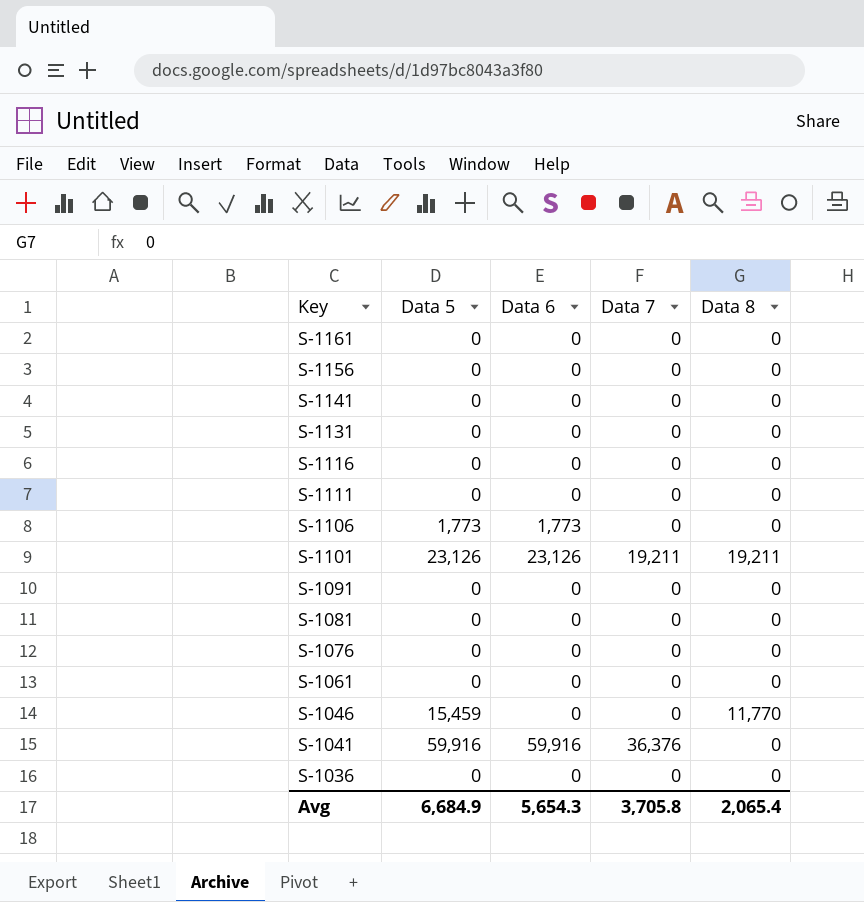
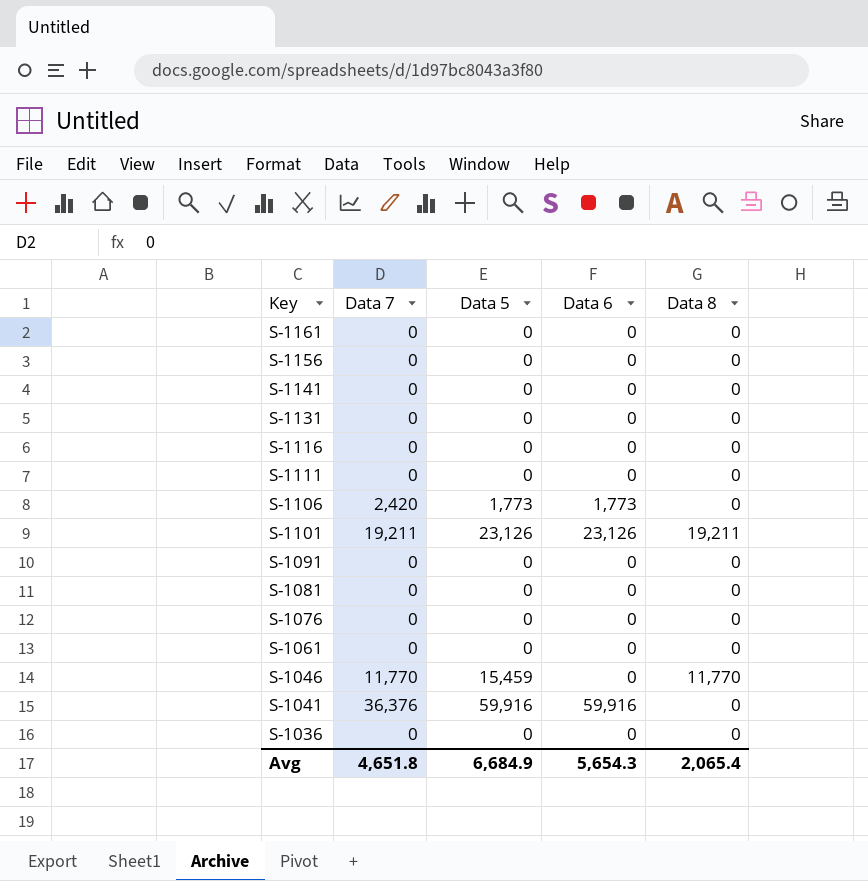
column Data 7 | position: 4 -> 2
S-1106 | Data 7: 0 -> 2,420
S-1046 | Data 7: 0 -> 11,770
Avg | Data 7: 3,705.8 -> 4,651.8

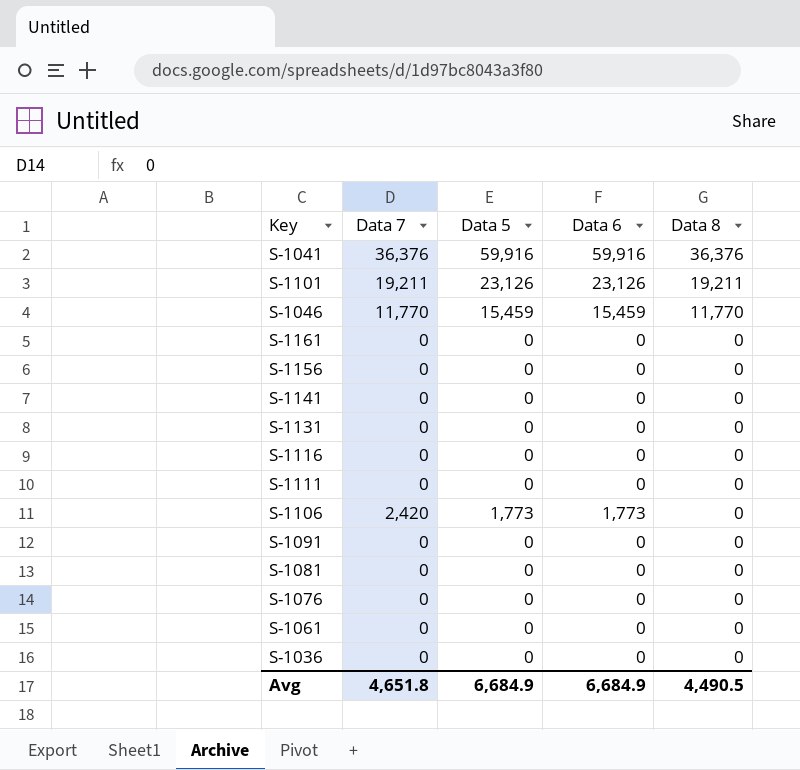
row order: Key descending -> Data 8 descending
S-1041 | Data 8: 0 -> 36,376
S-1046 | Data 6: 0 -> 15,459
Avg | Data 6: 5,654.3 -> 6,684.9
Avg | Data 8: 2,065.4 -> 4,490.5

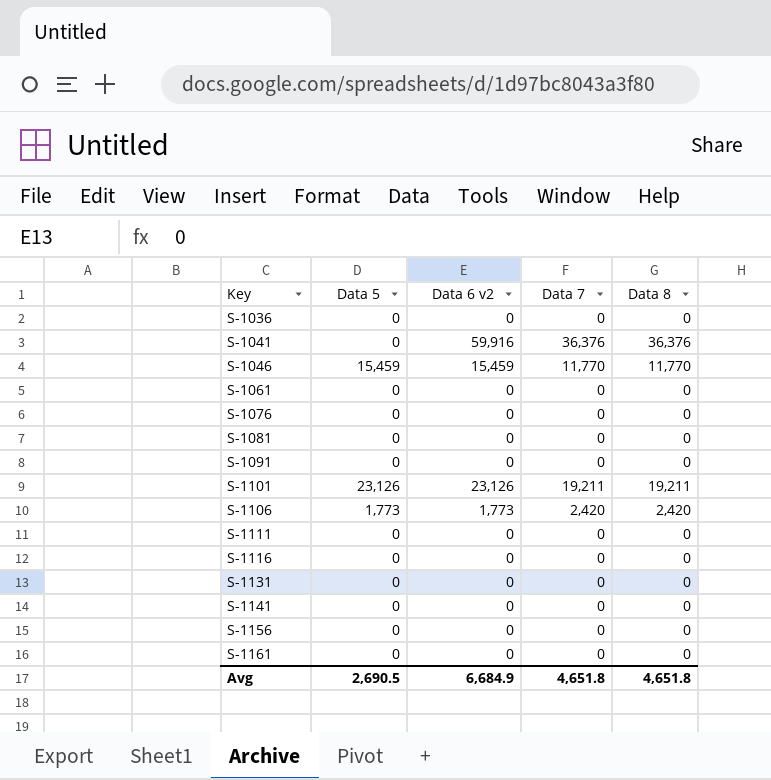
row order: Data 8 descending -> Key ascending
column name: Data 6 -> Data 6 v2
column Data 7 | position: 2 -> 4
S-1041 | Data 5: 59,916 -> 0
S-1106 | Data 8: 0 -> 2,420
Avg | Data 5: 6,684.9 -> 2,690.5
Avg | Data 8: 4,490.5 -> 4,651.8

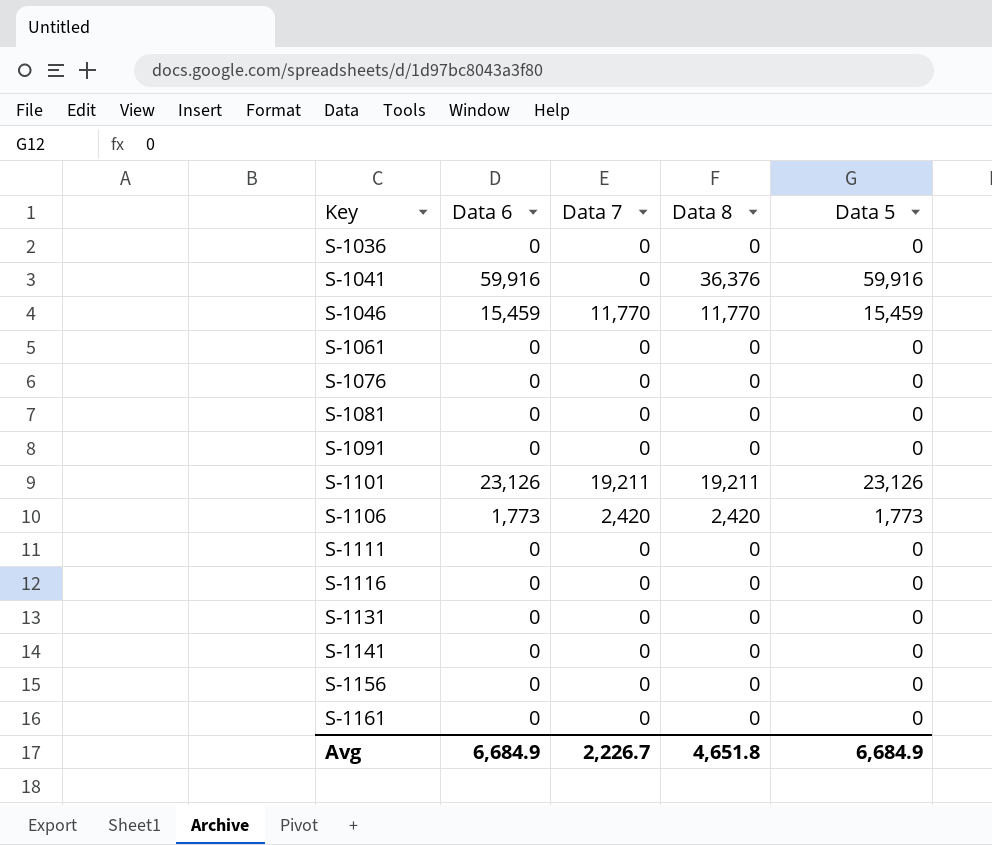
column name: Data 6 v2 -> Data 6
column Data 5 | position: 2 -> 5
S-1041 | Data 7: 36,376 -> 0
S-1041 | Data 5: 0 -> 59,916
Avg | Data 7: 4,651.8 -> 2,226.7
Avg | Data 5: 2,690.5 -> 6,684.9

